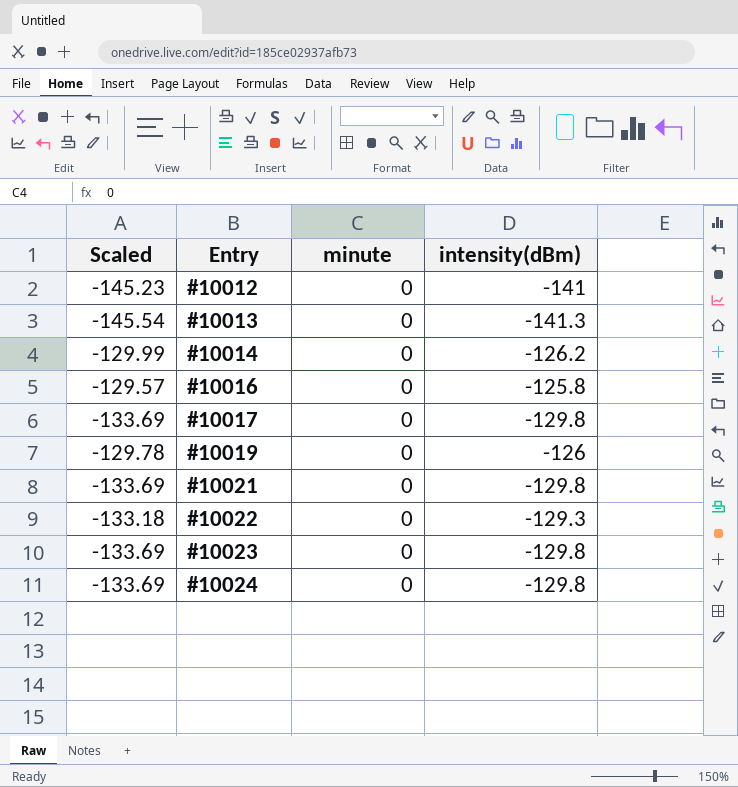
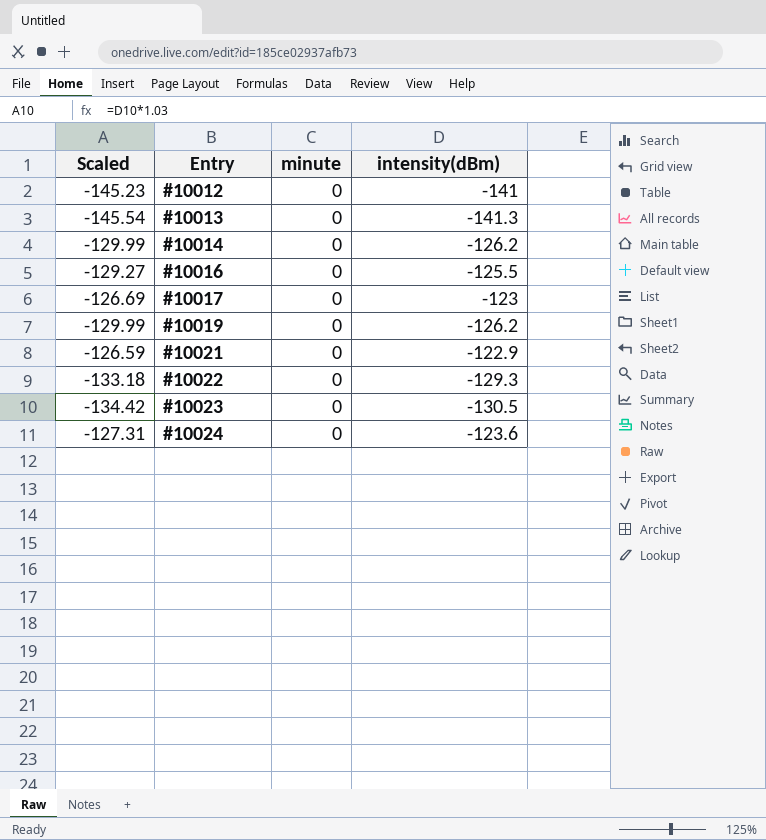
#10016 | Scaled: -129.57 -> -129.27
#10016 | intensity(dBm): -125.8 -> -125.5
#10017 | Scaled: -133.69 -> -126.69
#10017 | intensity(dBm): -129.8 -> -123
#10019 | Scaled: -129.78 -> -129.99
#10019 | intensity(dBm): -126 -> -126.2
#10021 | Scaled: -133.69 -> -126.59
#10021 | intensity(dBm): -129.8 -> -122.9
#10023 | Scaled: -133.69 -> -134.42
#10023 | intensity(dBm): -129.8 -> -130.5
#10024 | Scaled: -133.69 -> -127.31
#10024 | intensity(dBm): -129.8 -> -123.6

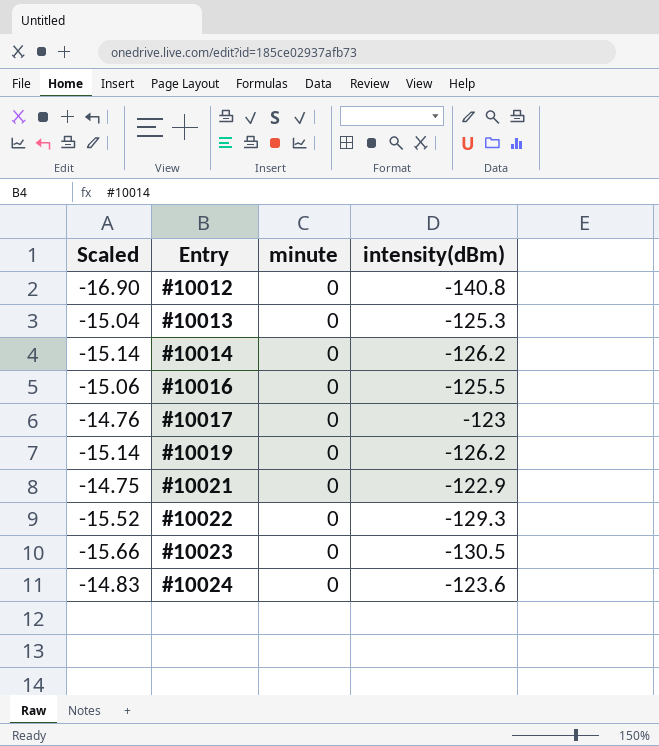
column Scaled | formula: [intensity(dBm)] * 1.03 -> [intensity(dBm)] * 0.12
#10012 | intensity(dBm): -141 -> -140.8
#10013 | intensity(dBm): -141.3 -> -125.3

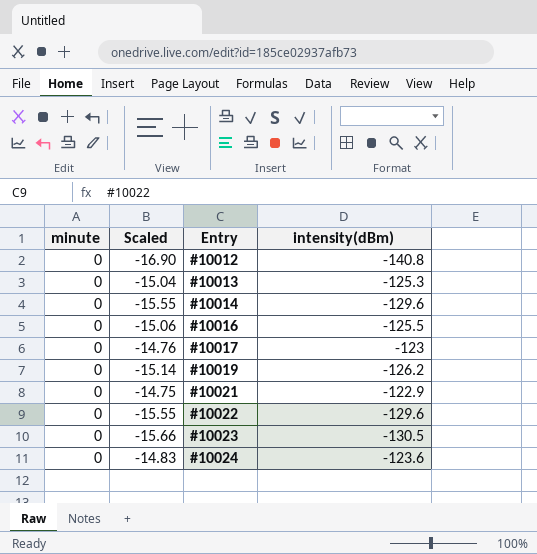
column minute | position: 3 -> 1
#10014 | Scaled: -15.14 -> -15.55
#10014 | intensity(dBm): -126.2 -> -129.6
#10022 | Scaled: -15.52 -> -15.55
#10022 | intensity(dBm): -129.3 -> -129.6

